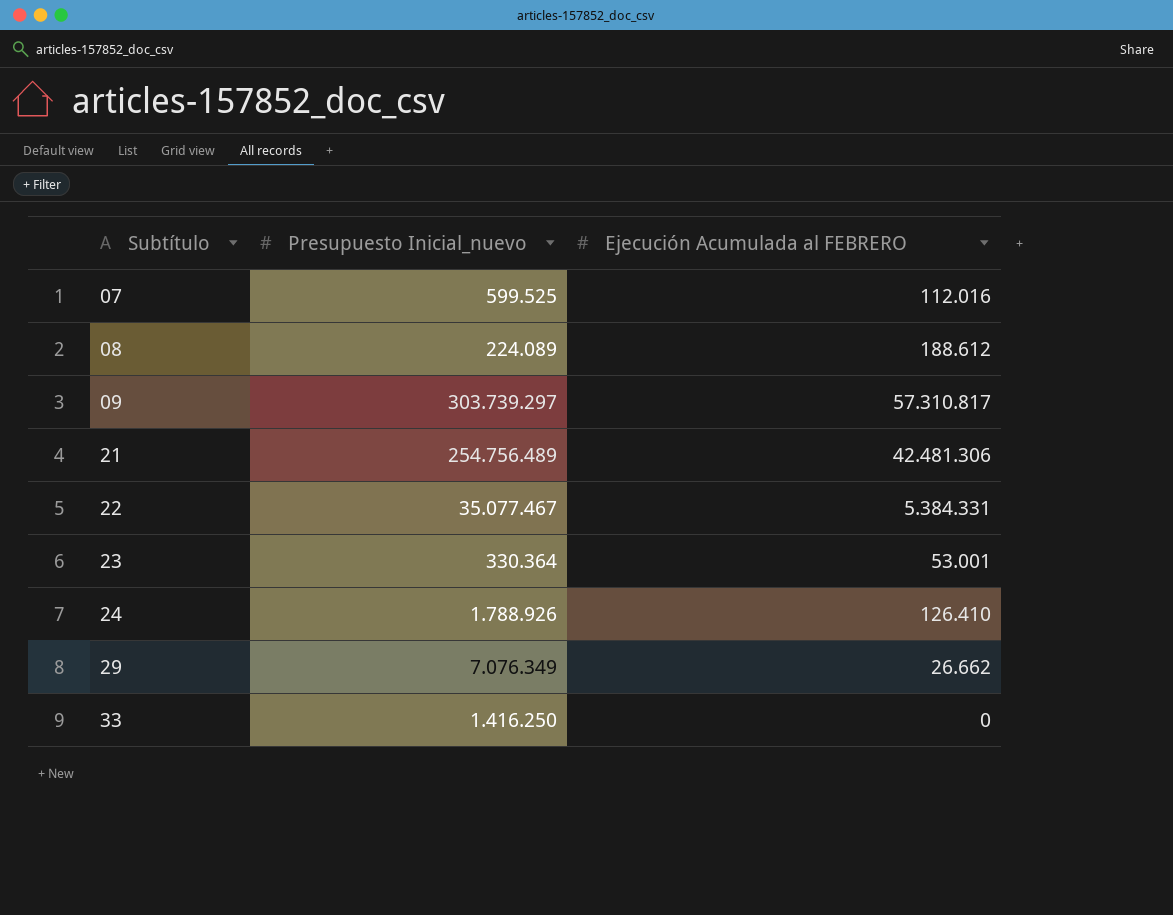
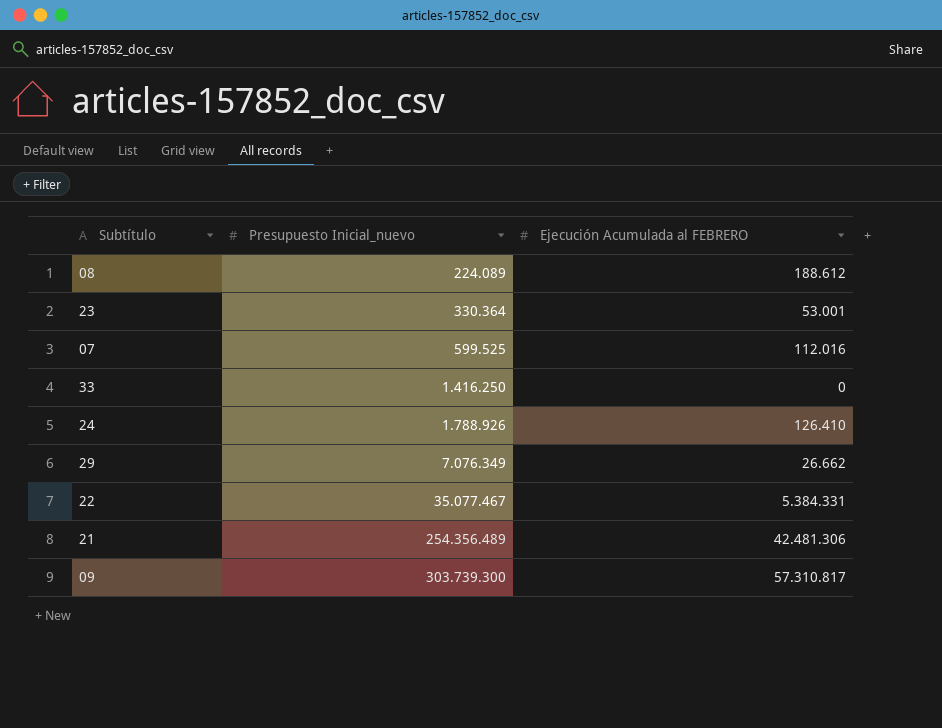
row order: Subtítulo ascending -> Presupuesto Inicial_nuevo ascending
21 | Presupuesto Inicial_nuevo: 254.756.489 -> 254.356.489
09 | Presupuesto Inicial_nuevo: 303.739.297 -> 303.739.300

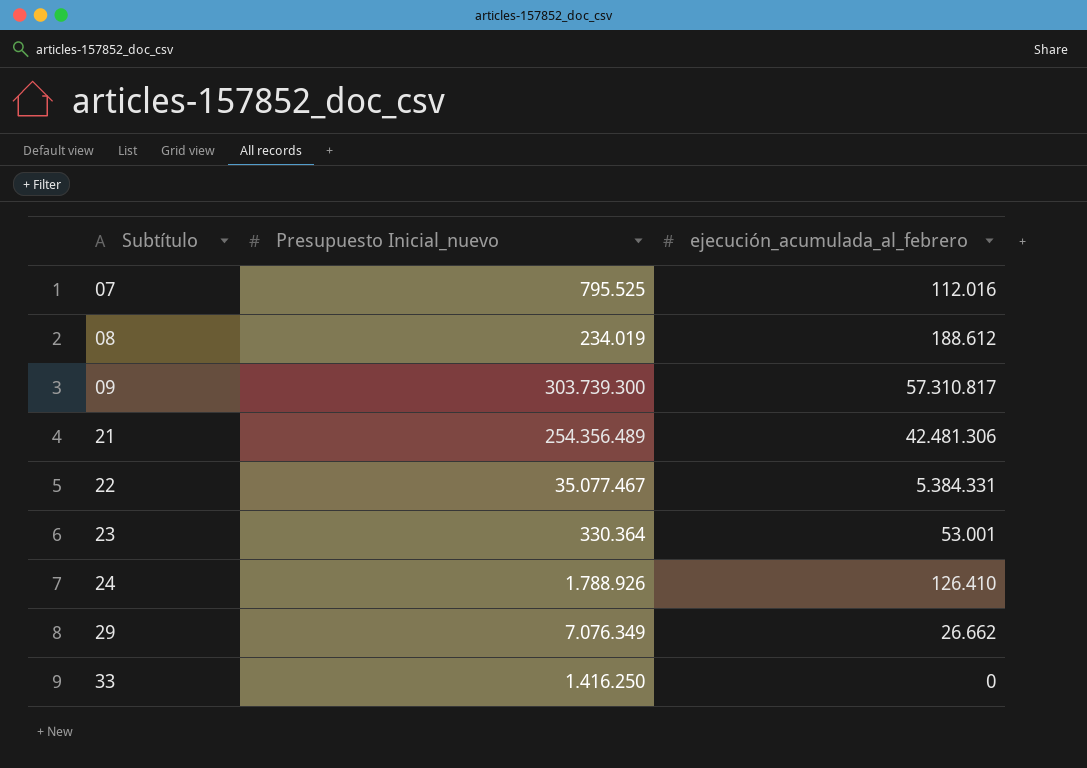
row order: Presupuesto Inicial_nuevo ascending -> Subtítulo ascending
column name: Ejecución Acumulada al FEBRERO -> ejecución_acumulada_al_febrero
07 | Presupuesto Inicial_nuevo: 599.525 -> 795.525
08 | Presupuesto Inicial_nuevo: 224.089 -> 234.019

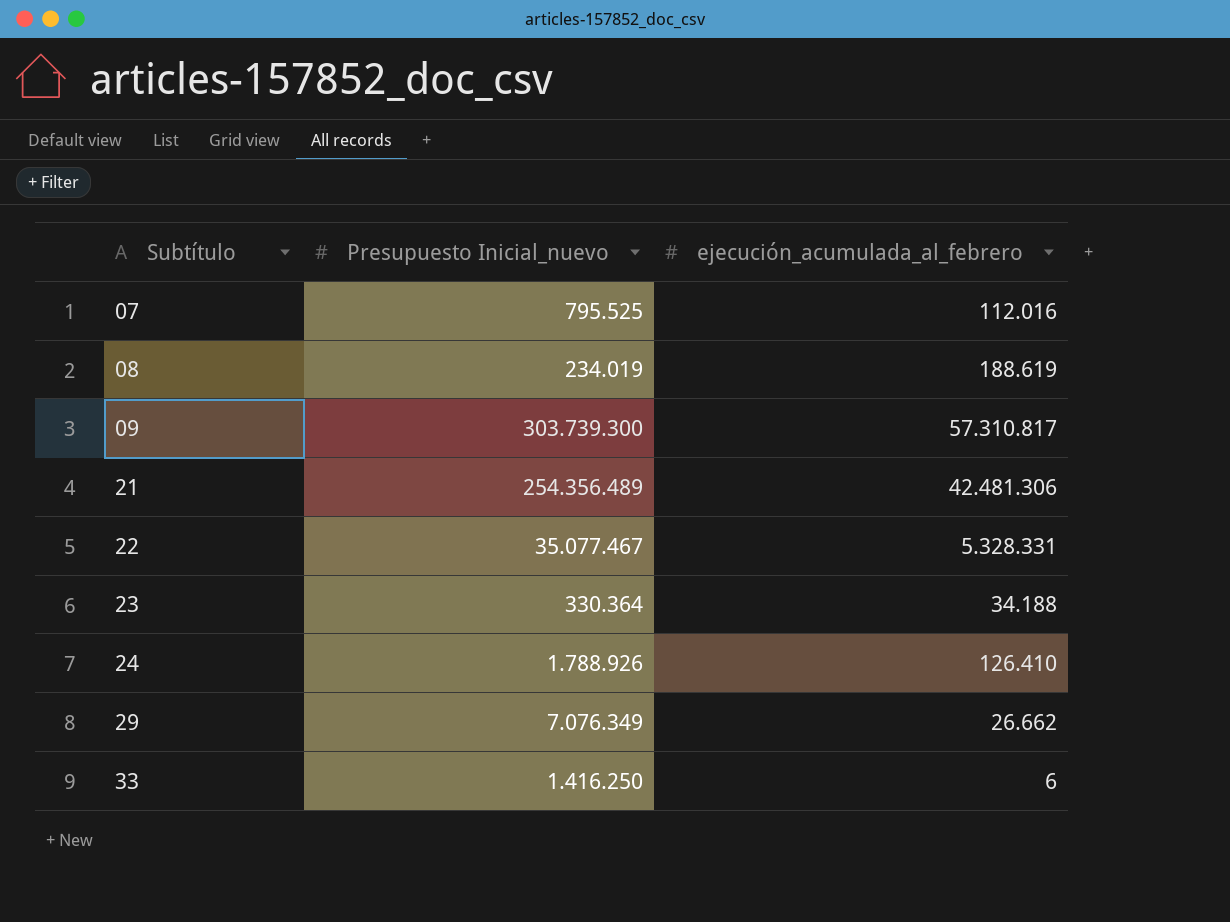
08 | ejecución_acumulada_al_febrero: 188.612 -> 188.619
22 | ejecución_acumulada_al_febrero: 5.384.331 -> 5.328.331
23 | ejecución_acumulada_al_febrero: 53.001 -> 34.188
33 | ejecución_acumulada_al_febrero: 0 -> 6

